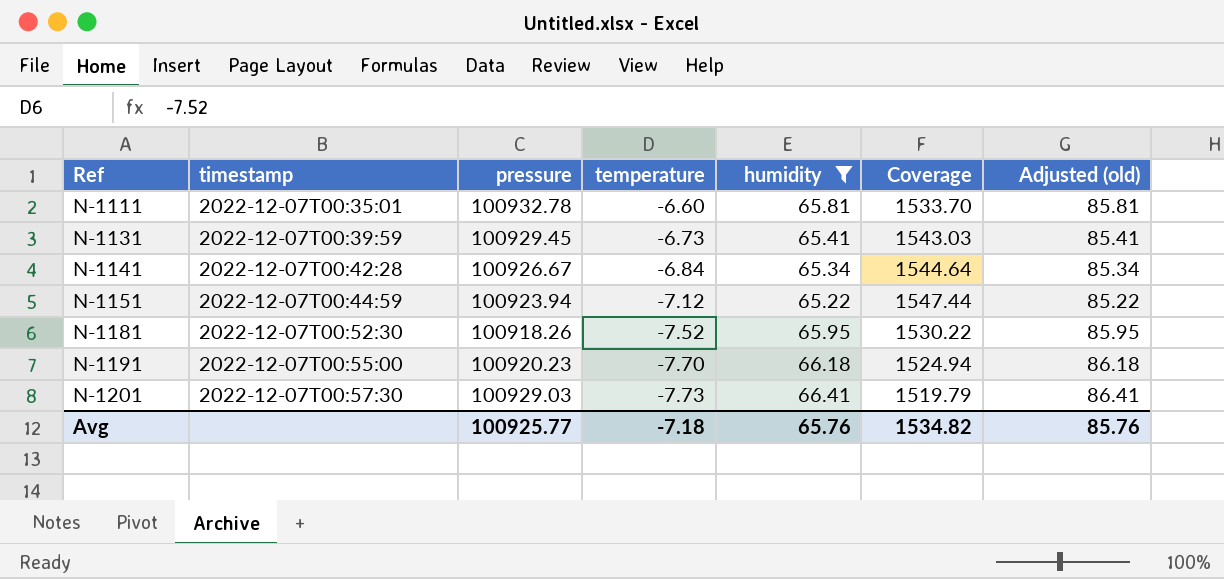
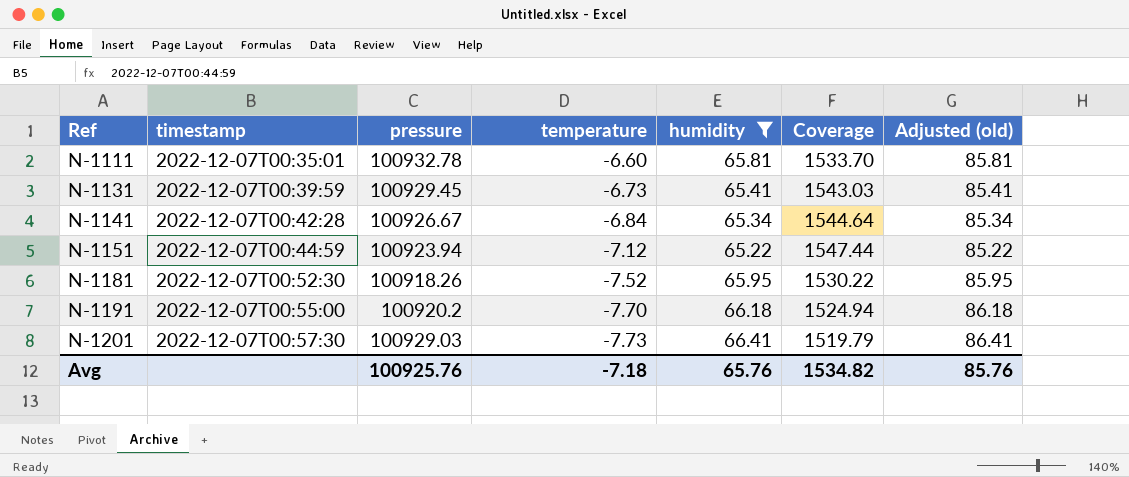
N-1191 | pressure: 100920.23 -> 100920.2
Avg | pressure: 100925.77 -> 100925.76

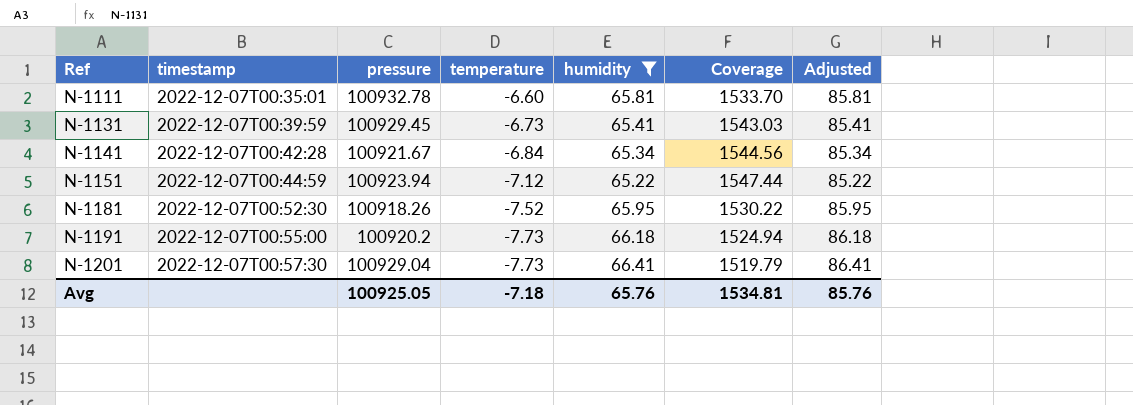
column name: Adjusted (old) -> Adjusted
N-1141 | pressure: 100926.67 -> 100921.67
N-1141 | Coverage: 1544.64 -> 1544.56
N-1191 | temperature: -7.70 -> -7.73
N-1201 | pressure: 100929.03 -> 100929.04
Avg | pressure: 100925.76 -> 100925.05
Avg | Coverage: 1534.82 -> 1534.81

